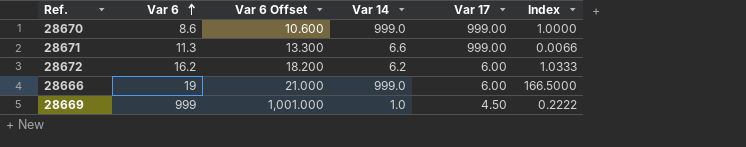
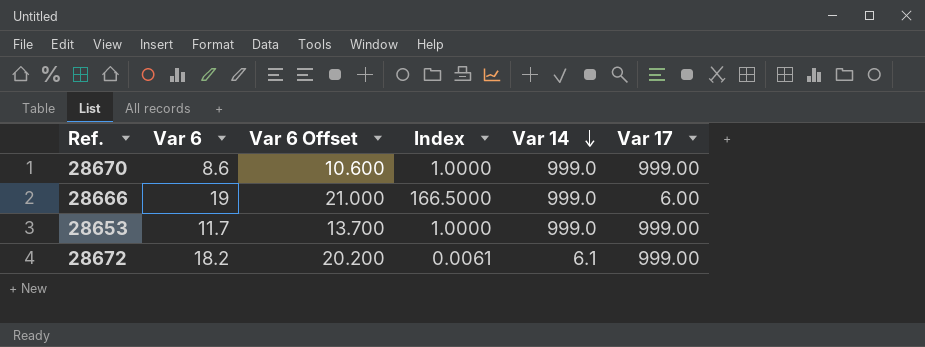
row order: Var 6 ascending -> Var 14 descending
column Index | position: 6 -> 4
row 28671: 11.3 | 13.300 | 6.6 | 999.00 | 0.0066 -> none
row 28669: 999 | 1,001.000 | 1.0 | 4.50 | 0.2222 -> none
row 28653: none -> 11.7 | 13.700 | 1.0000 | 999.0 | 999.00
28672 | Var 6: 16.2 -> 18.2
28672 | Var 6 Offset: 18.200 -> 20.200
28672 | Index: 1.0333 -> 0.0061
28672 | Var 14: 6.2 -> 6.1
28672 | Var 17: 6.00 -> 999.00

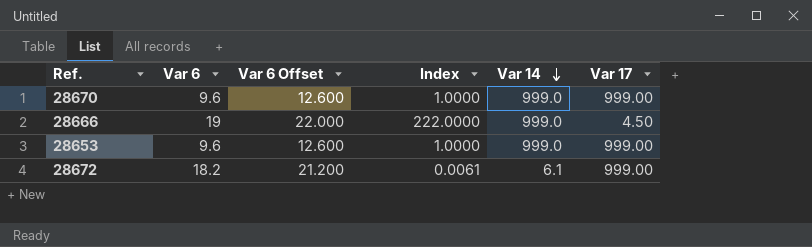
column Var 6 Offset | formula: [Var 6] + 2 -> [Var 6] + 3
28670 | Var 6: 8.6 -> 9.6
28666 | Index: 166.5000 -> 222.0000
28666 | Var 17: 6.00 -> 4.50
28653 | Var 6: 11.7 -> 9.6

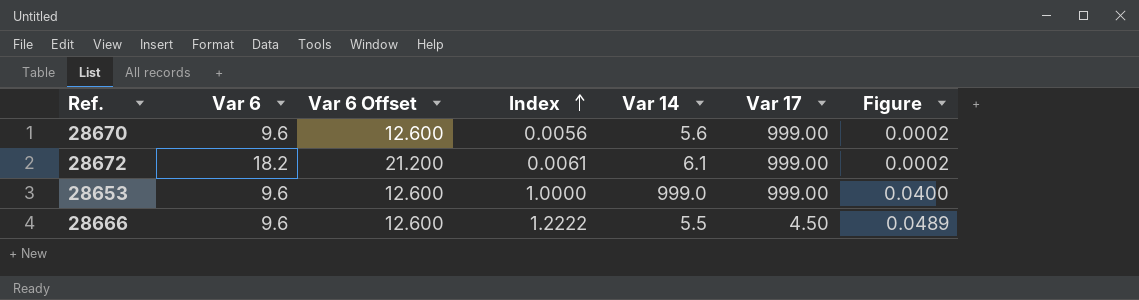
row order: Var 14 descending -> Index ascending
column Figure | formula: none -> [Index] * 0.04
28670 | Index: 1.0000 -> 0.0056
28670 | Var 14: 999.0 -> 5.6
28666 | Var 6: 19 -> 9.6
28666 | Var 6 Offset: 22.000 -> 12.600
28666 | Index: 222.0000 -> 1.2222
28666 | Var 14: 999.0 -> 5.5

